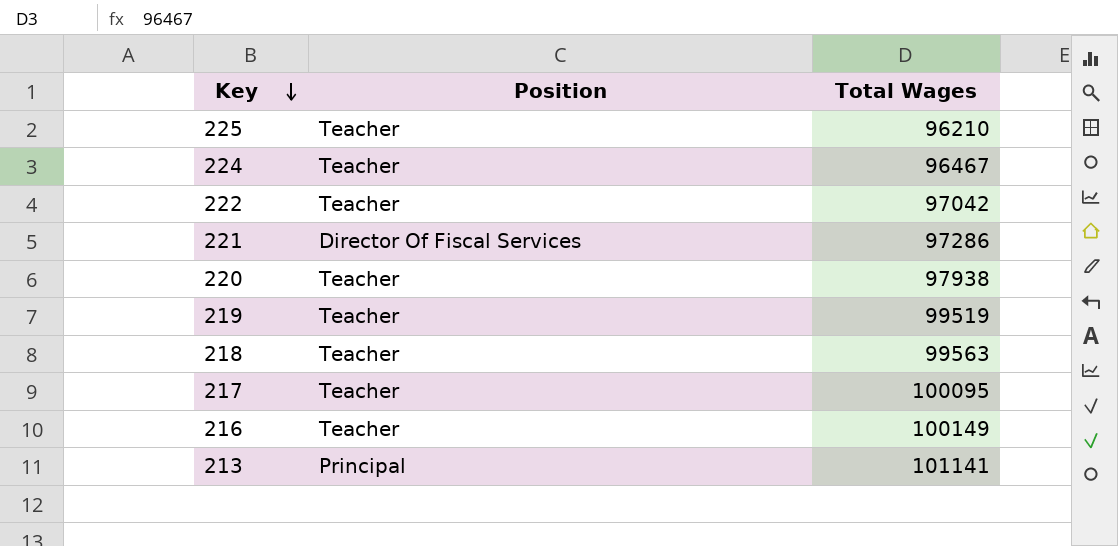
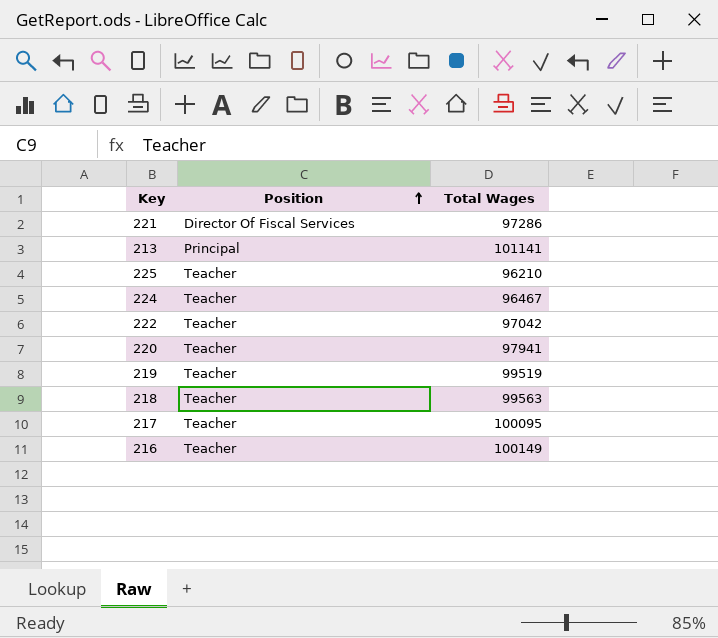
row order: Key descending -> Position ascending
220 | Total Wages: 97938 -> 97941

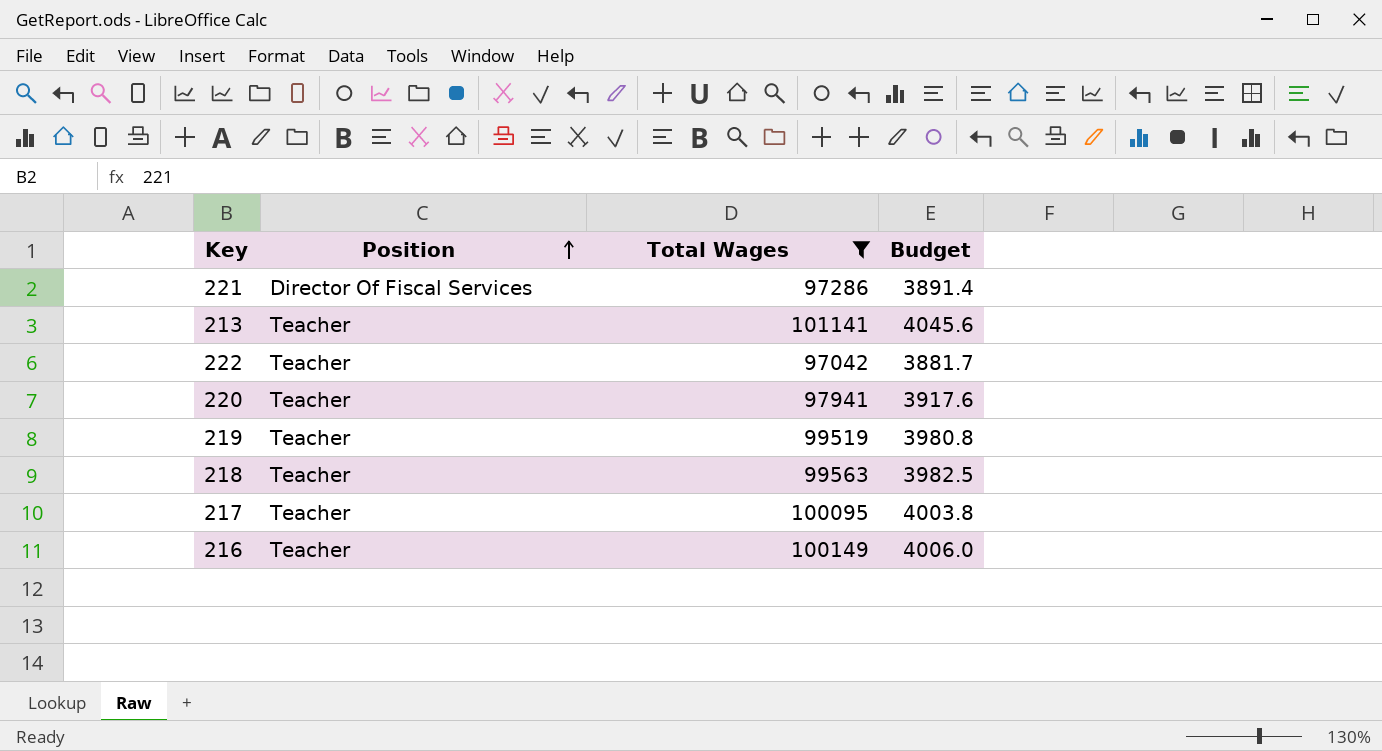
filter: none -> Total Wages >= 97042
column Budget | formula: none -> [Total Wages] * 0.04
213 | Position: Principal -> Teacher

